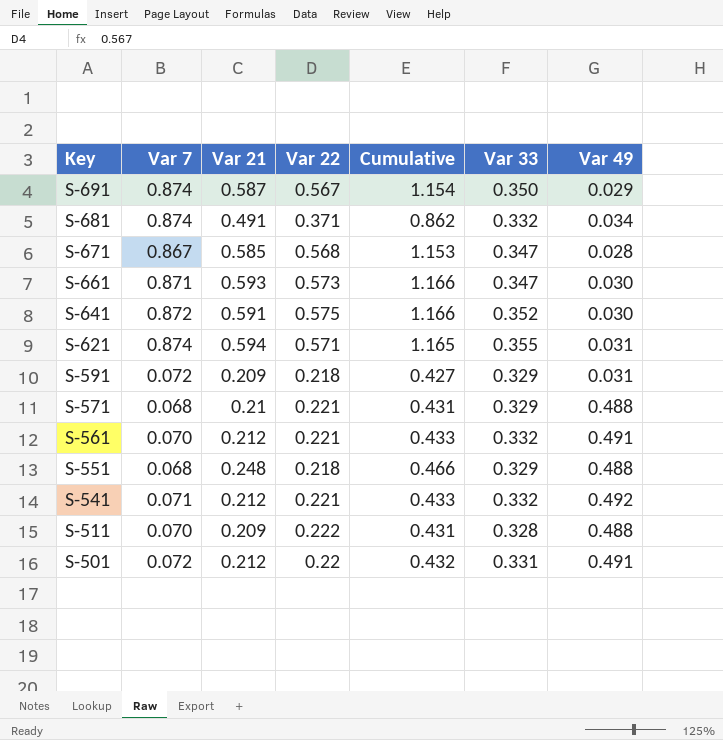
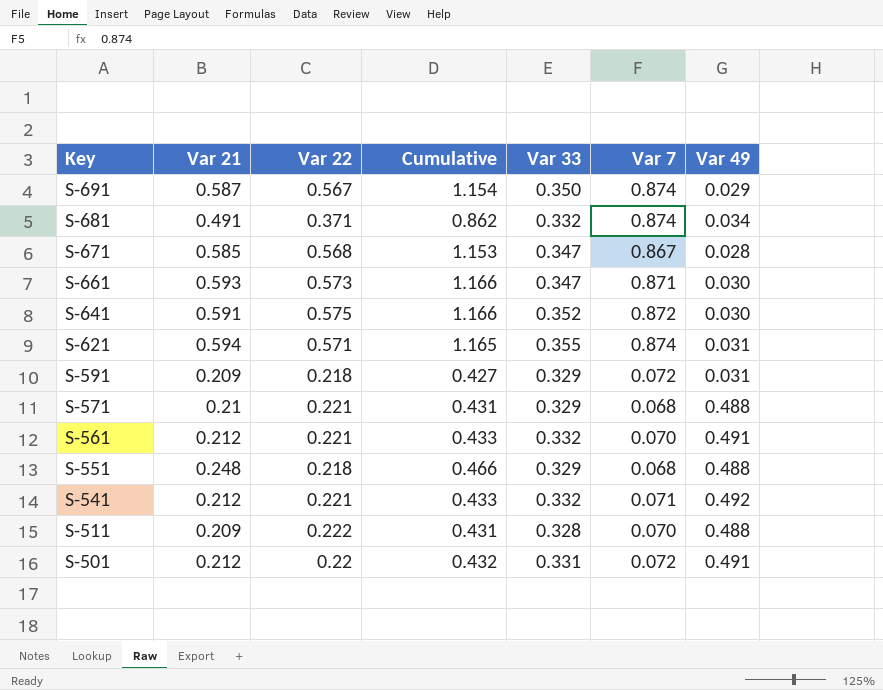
column Var 7 | position: 2 -> 6

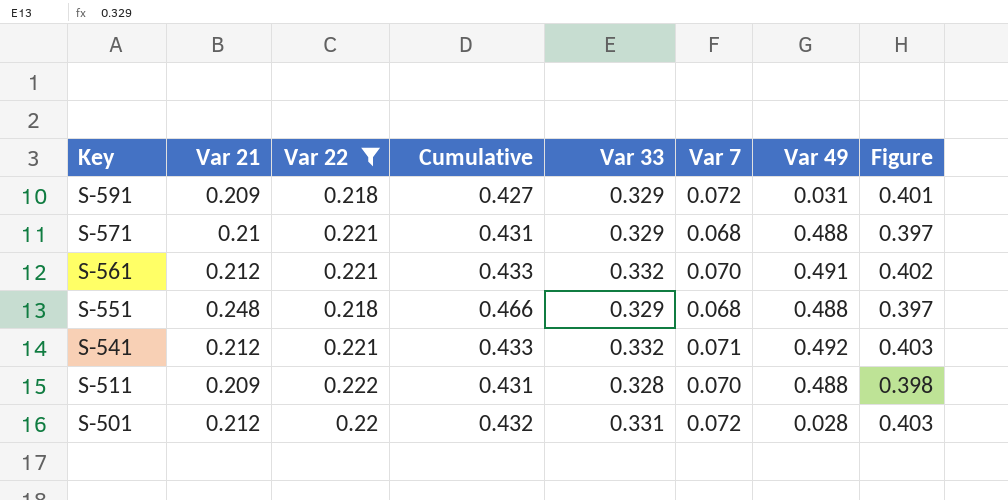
filter: none -> Var 22 <= 0.222
column Figure | formula: none -> [Var 33] + [Var 7]
S-501 | Var 49: 0.491 -> 0.028

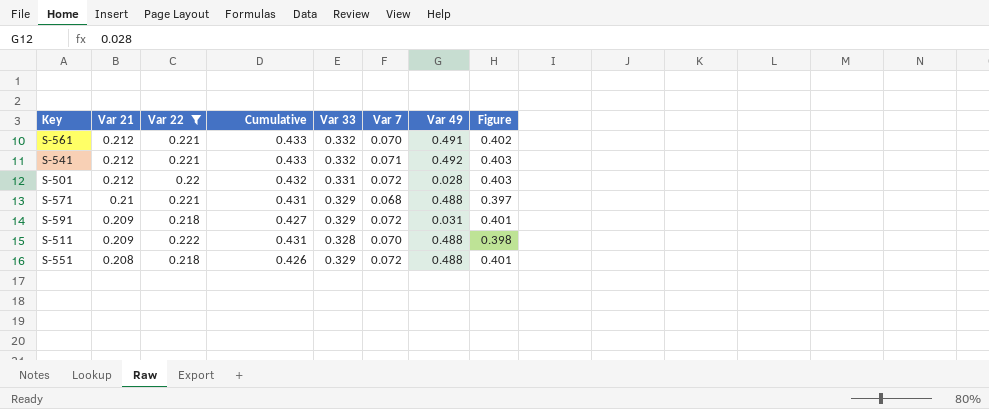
row order: Key descending -> Var 21 descending
S-551 | Var 21: 0.248 -> 0.208
S-551 | Cumulative: 0.466 -> 0.426
S-551 | Var 7: 0.068 -> 0.072
S-551 | Figure: 0.397 -> 0.401

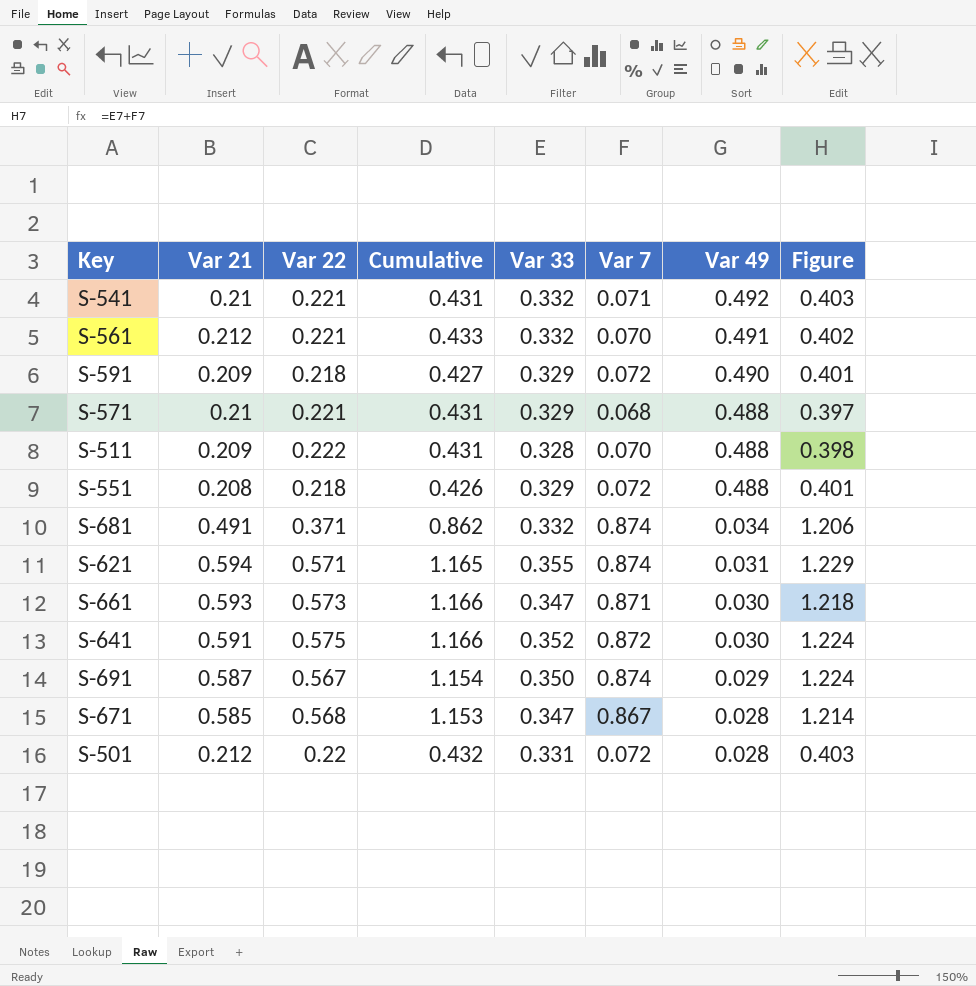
filter: Var 22 <= 0.222 -> none
row order: Var 21 descending -> Var 49 descending
S-541 | Var 21: 0.212 -> 0.21
S-541 | Cumulative: 0.433 -> 0.431
S-591 | Var 49: 0.031 -> 0.490

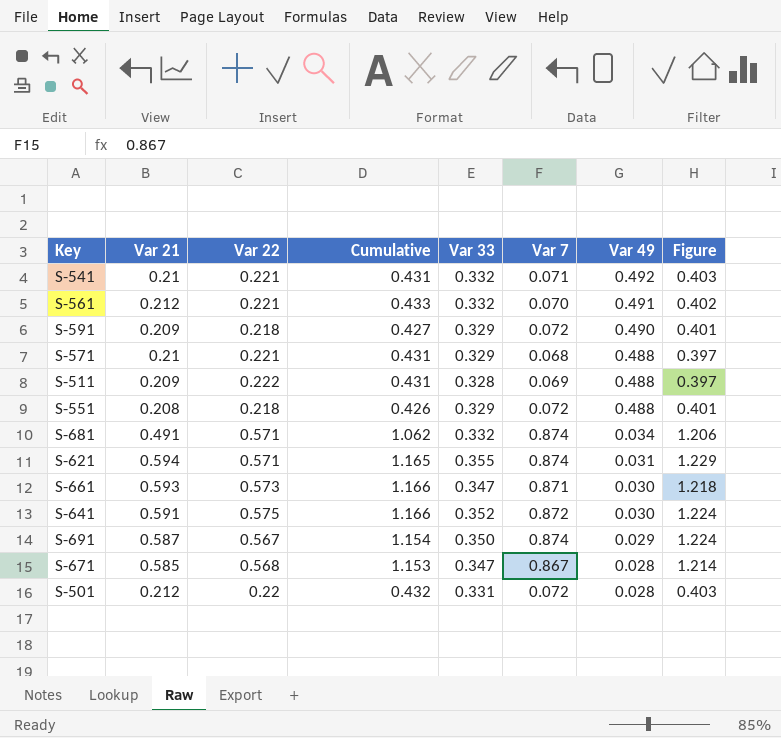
S-511 | Var 7: 0.070 -> 0.069
S-511 | Figure: 0.398 -> 0.397
S-681 | Var 22: 0.371 -> 0.571
S-681 | Cumulative: 0.862 -> 1.062

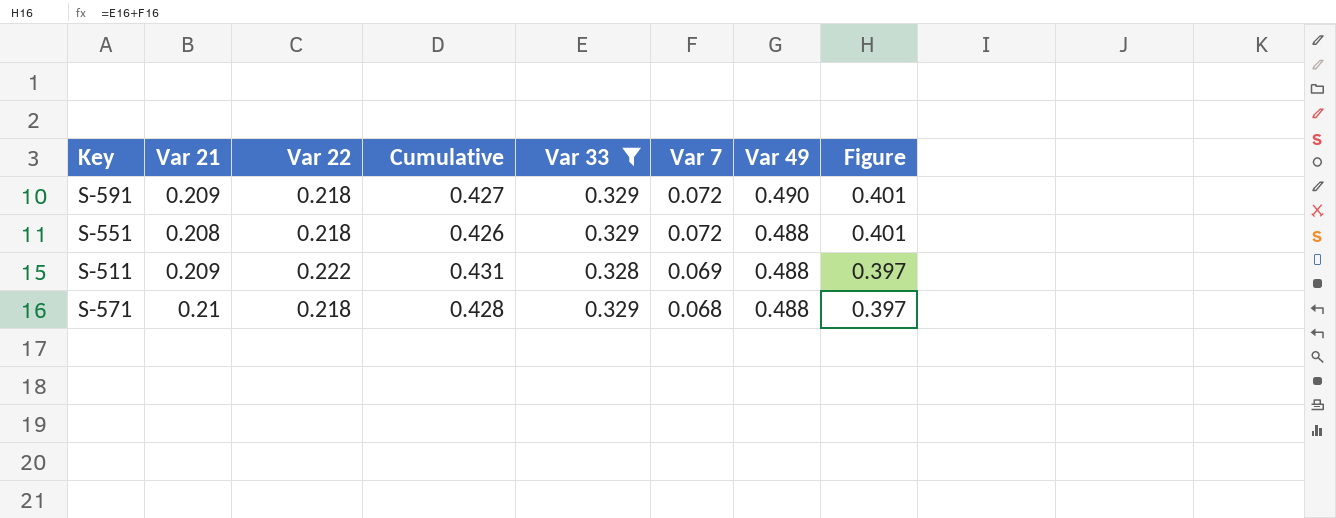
filter: none -> Var 33 <= 0.329
row order: Var 49 descending -> Var 7 descending
S-571 | Var 22: 0.221 -> 0.218
S-571 | Cumulative: 0.431 -> 0.428

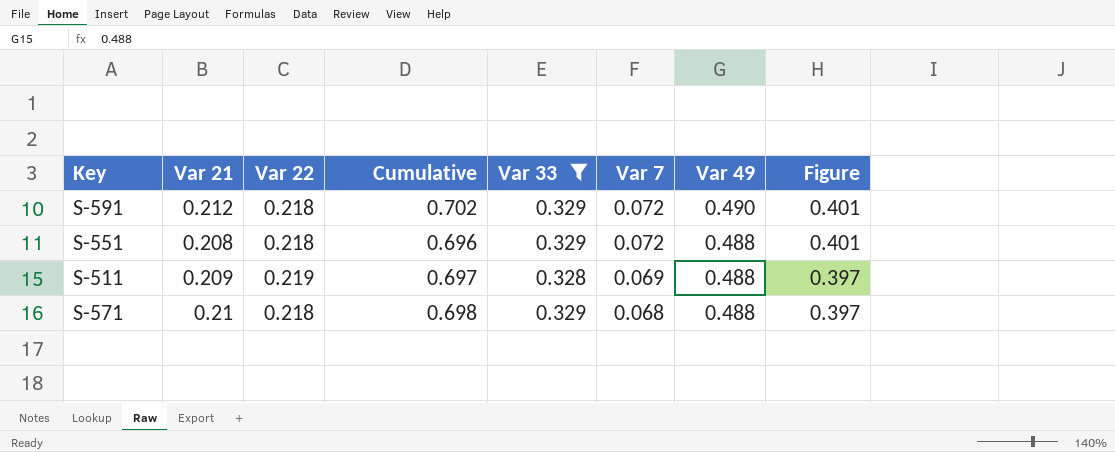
column Cumulative | formula: [Var 21] + [Var 22] -> [Var 21] + [Var 49]
S-591 | Var 21: 0.209 -> 0.212
S-511 | Var 22: 0.222 -> 0.219

